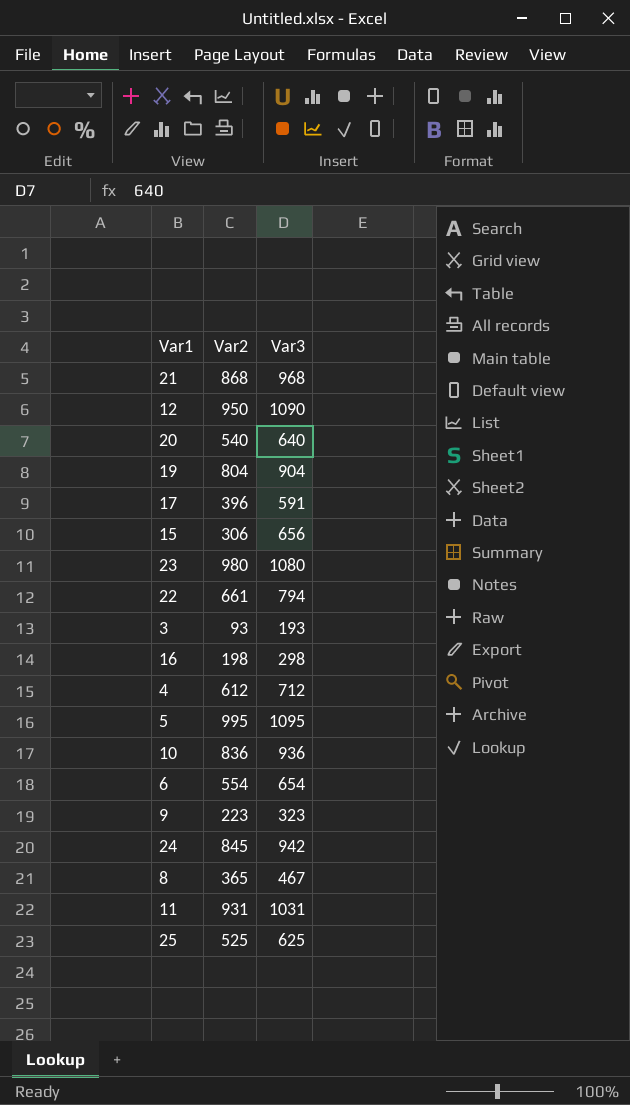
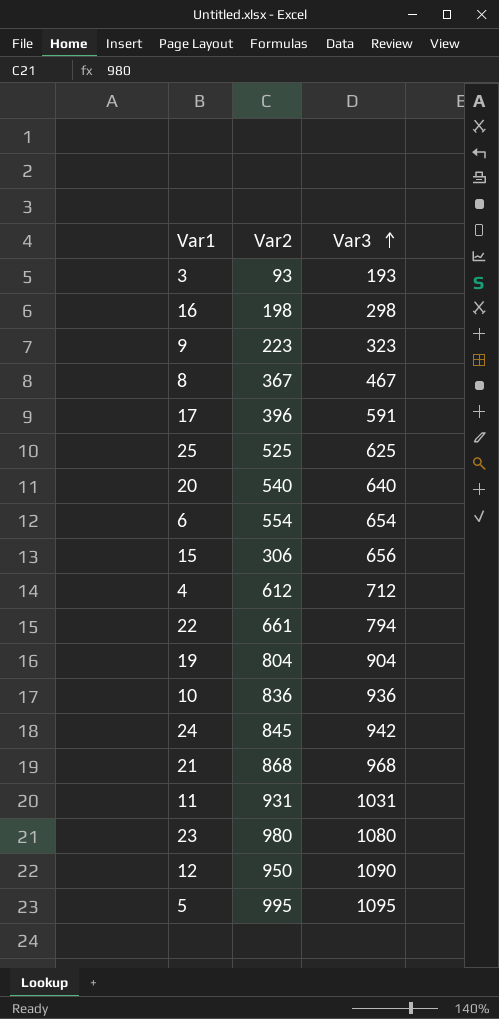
row order: none -> Var3 ascending
8 | Var2: 365 -> 367

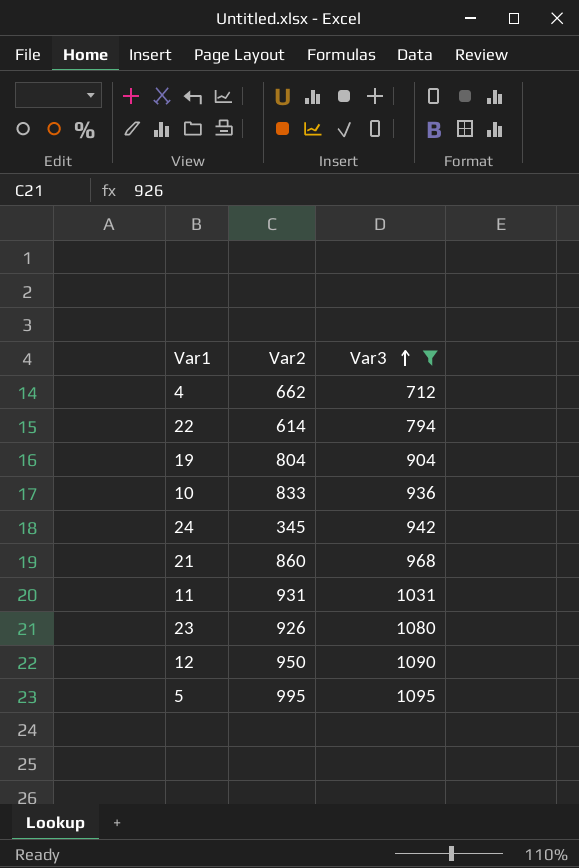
filter: none -> Var3 >= 712
4 | Var2: 612 -> 662
22 | Var2: 661 -> 614
10 | Var2: 836 -> 833
24 | Var2: 845 -> 345
21 | Var2: 868 -> 860
23 | Var2: 980 -> 926

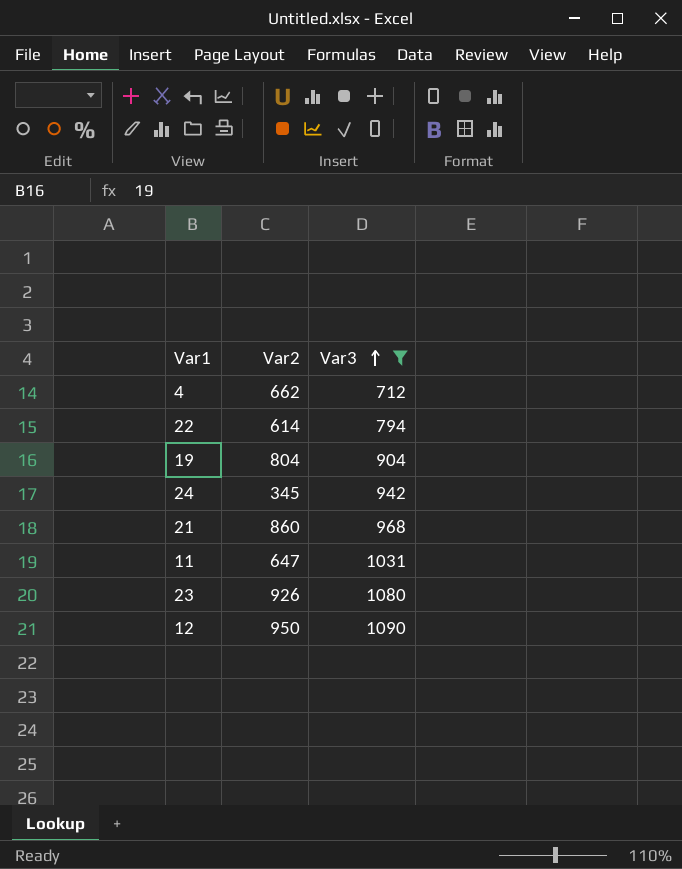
row 10: 833 | 936 -> none
row 5: 995 | 1095 -> none
11 | Var2: 931 -> 647

